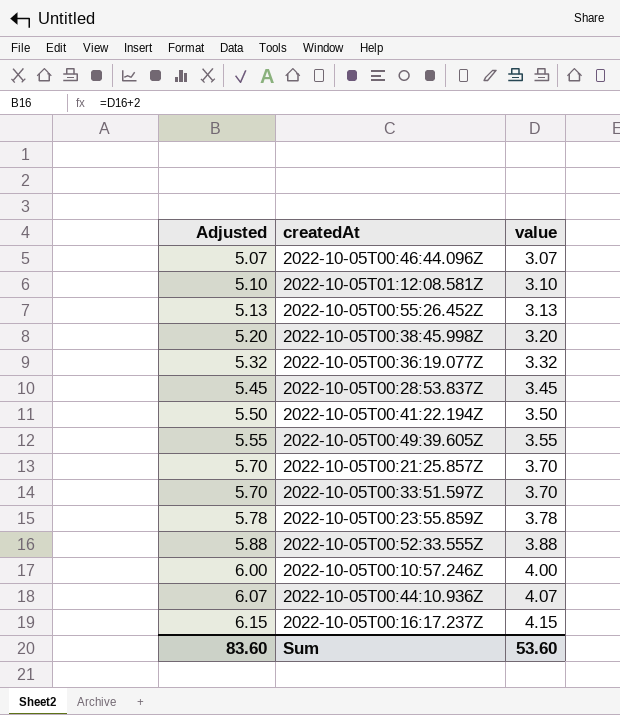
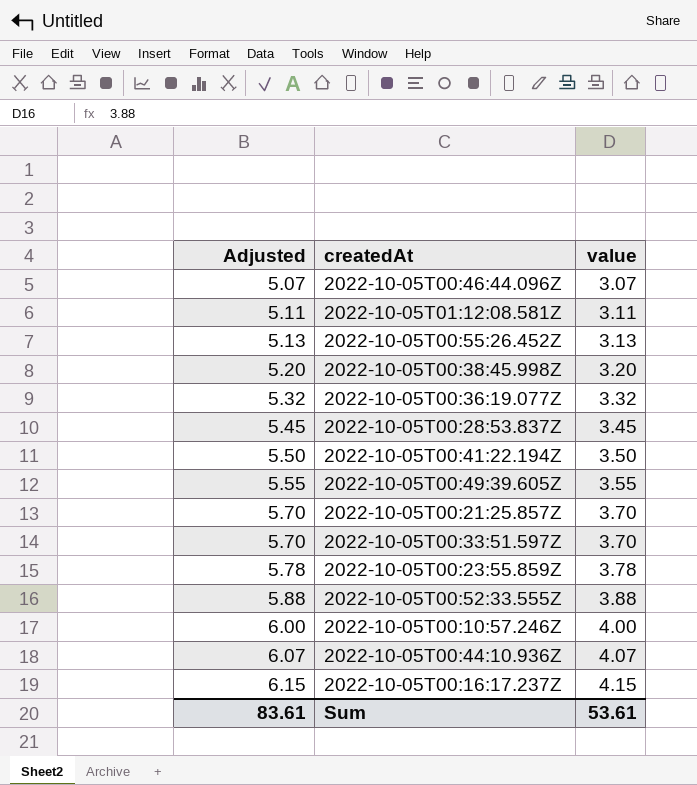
2022-10-05T01:12:08.581Z | Adjusted: 5.10 -> 5.11
2022-10-05T01:12:08.581Z | value: 3.10 -> 3.11
Sum | Adjusted: 83.60 -> 83.61
Sum | value: 53.60 -> 53.61

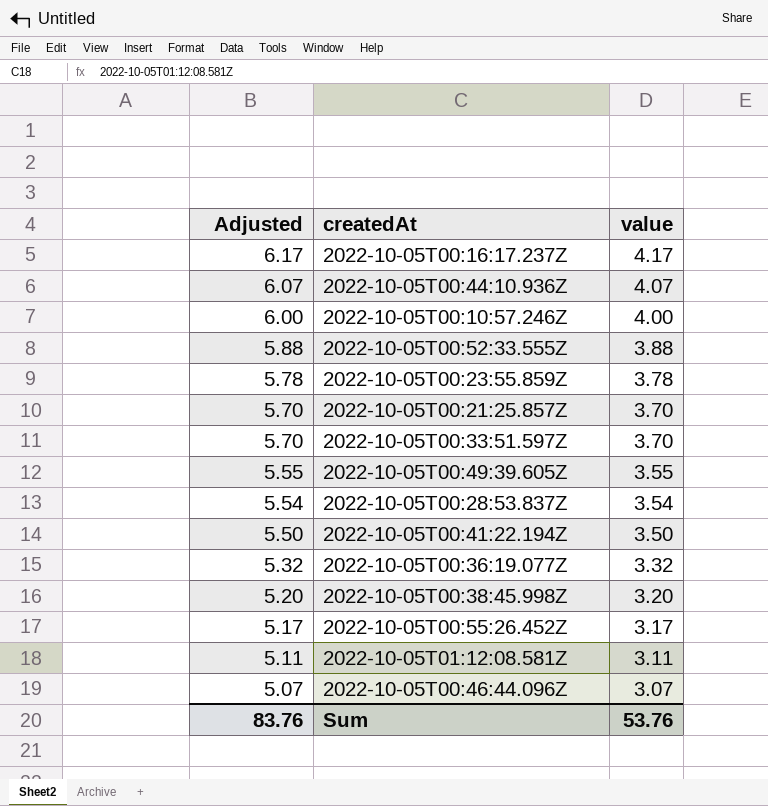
row order: Adjusted ascending -> Adjusted descending
2022-10-05T00:16:17.237Z | Adjusted: 6.15 -> 6.17
2022-10-05T00:16:17.237Z | value: 4.15 -> 4.17
2022-10-05T00:28:53.837Z | Adjusted: 5.45 -> 5.54
2022-10-05T00:28:53.837Z | value: 3.45 -> 3.54
2022-10-05T00:55:26.452Z | Adjusted: 5.13 -> 5.17
2022-10-05T00:55:26.452Z | value: 3.13 -> 3.17
Sum | Adjusted: 83.61 -> 83.76
Sum | value: 53.61 -> 53.76

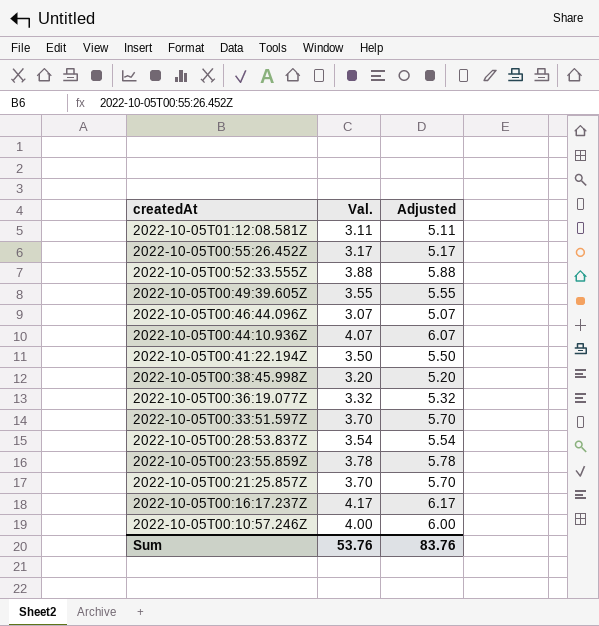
row order: Adjusted descending -> createdAt descending
column name: value -> Val.
column Adjusted | position: 1 -> 3

